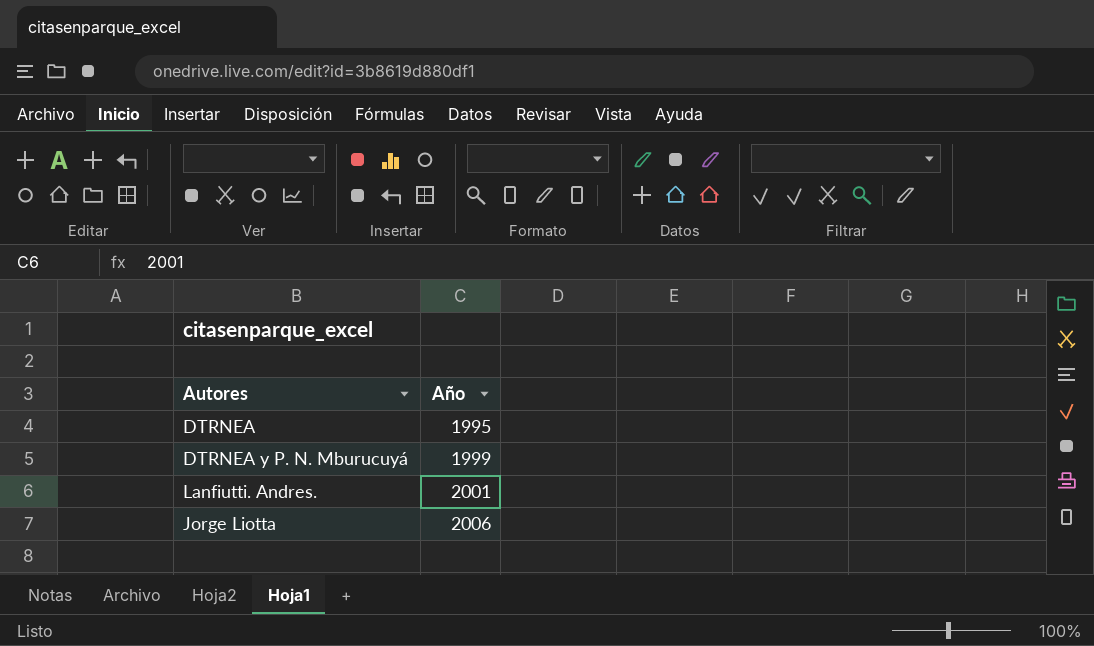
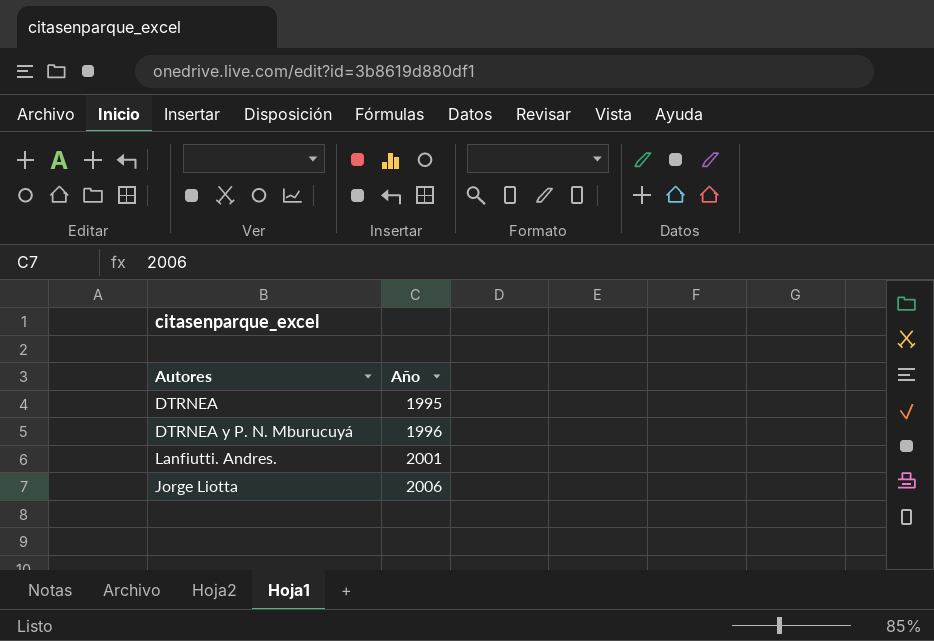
DTRNEA y P. N. Mburucuyá | Año: 1999 -> 1996

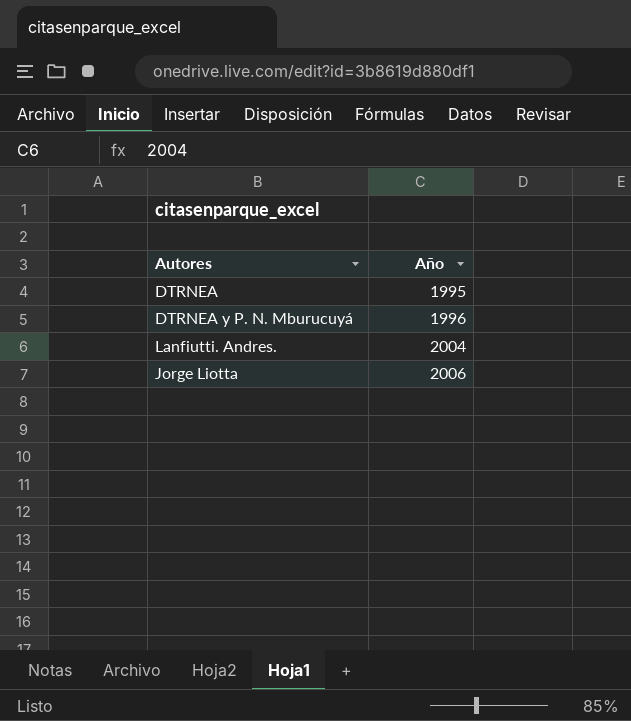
Lanfiutti. Andres. | Año: 2001 -> 2004

